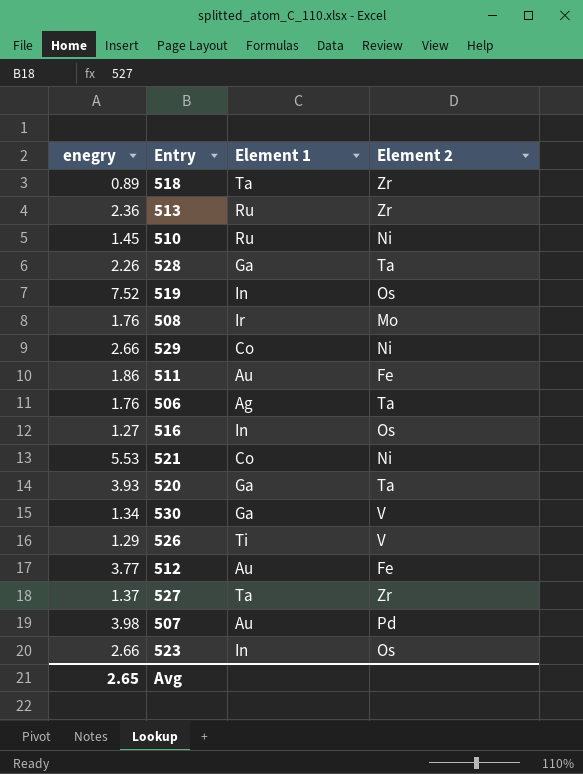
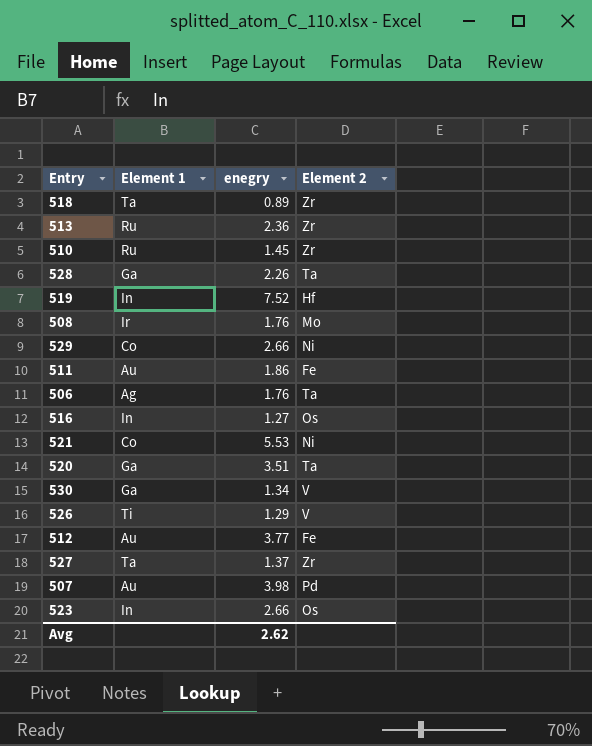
column enegry | position: 1 -> 3
510 | Element 2: Ni -> Zr
519 | Element 2: Os -> Hf
520 | enegry: 3.93 -> 3.51
Avg | enegry: 2.65 -> 2.62

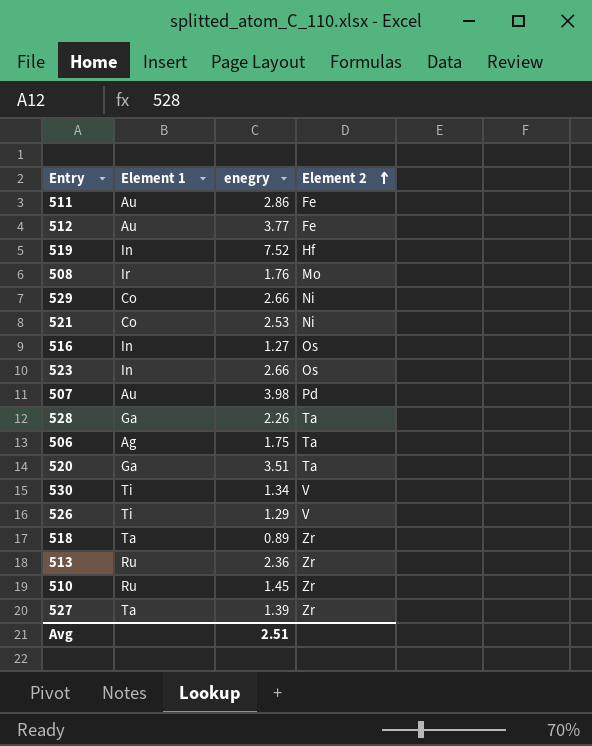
row order: none -> Element 2 ascending
511 | enegry: 1.86 -> 2.86
521 | enegry: 5.53 -> 2.53
506 | enegry: 1.76 -> 1.75
530 | Element 1: Ga -> Ti
527 | enegry: 1.37 -> 1.39
Avg | enegry: 2.62 -> 2.51

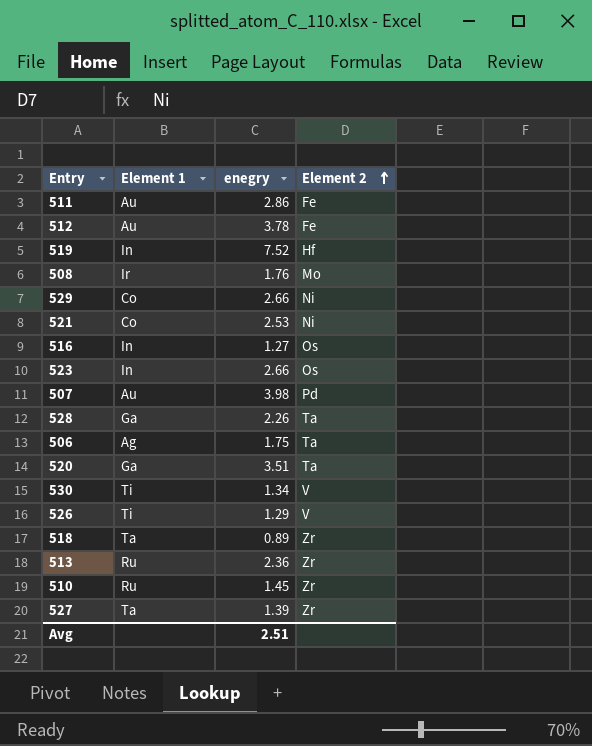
512 | enegry: 3.77 -> 3.78

